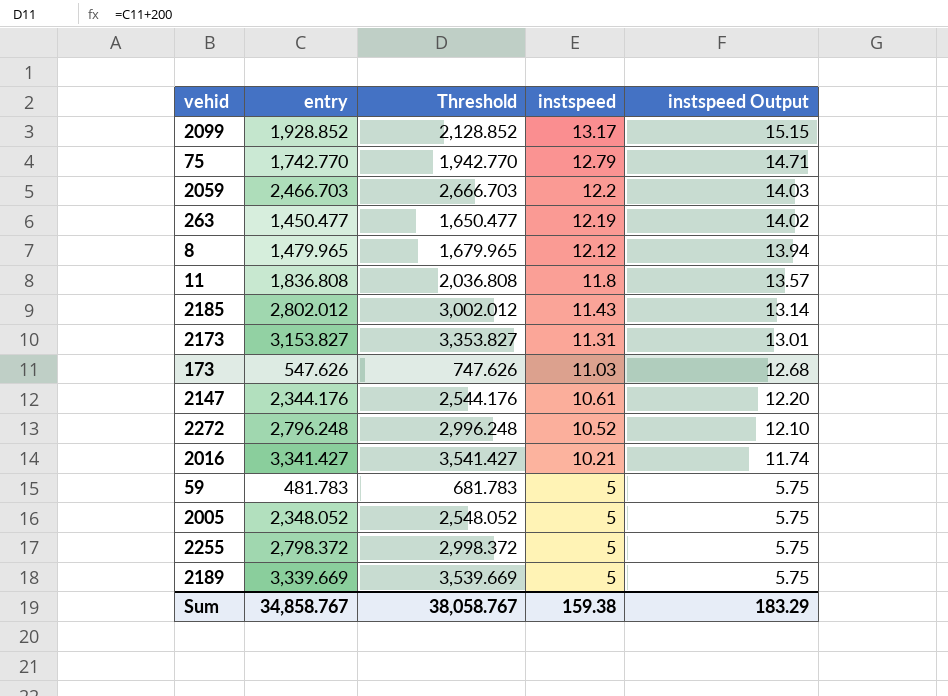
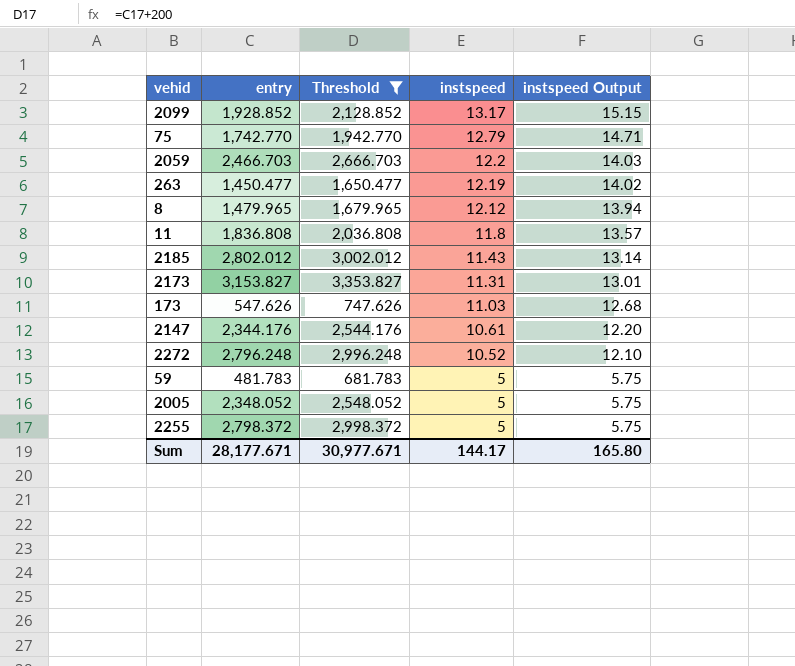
filter: none -> Threshold <= 3,353.827
Sum | entry: 34,858.767 -> 28,177.671
Sum | Threshold: 38,058.767 -> 30,977.671
Sum | instspeed: 159.38 -> 144.17
Sum | instspeed Output: 183.29 -> 165.80

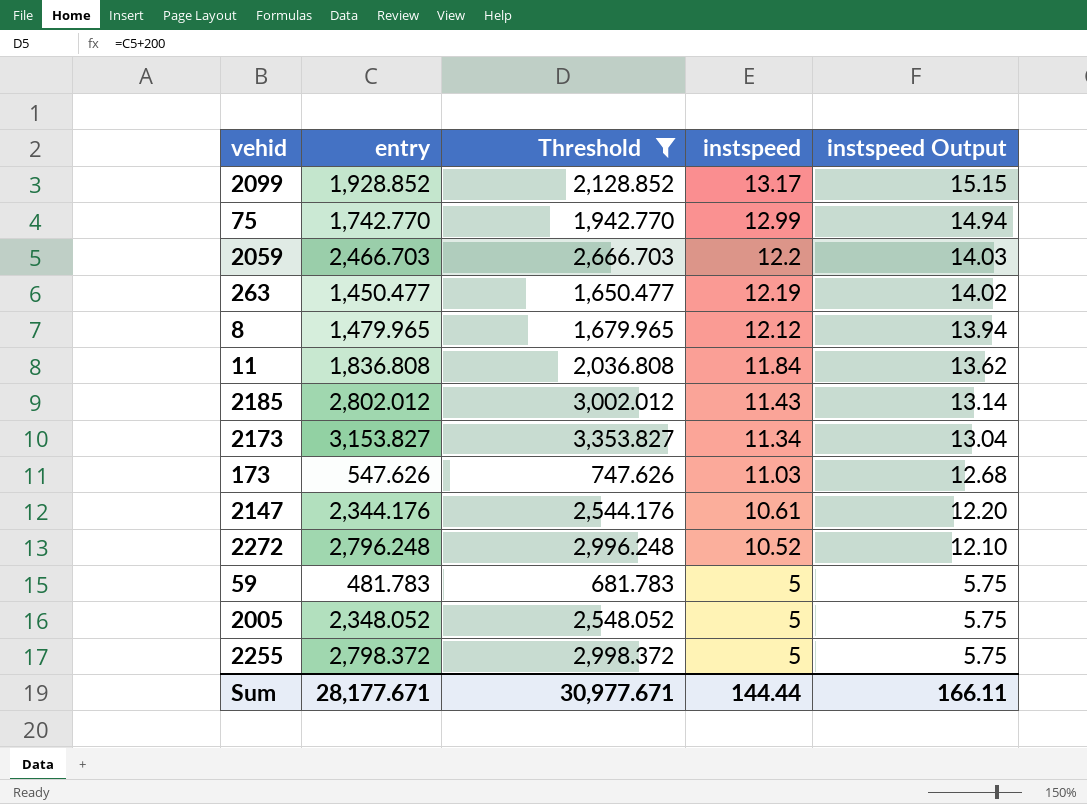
75 | instspeed: 12.79 -> 12.99
75 | instspeed Output: 14.71 -> 14.94
11 | instspeed: 11.8 -> 11.84
11 | instspeed Output: 13.57 -> 13.62
2173 | instspeed: 11.31 -> 11.34
2173 | instspeed Output: 13.01 -> 13.04
Sum | instspeed: 144.17 -> 144.44
Sum | instspeed Output: 165.80 -> 166.11

